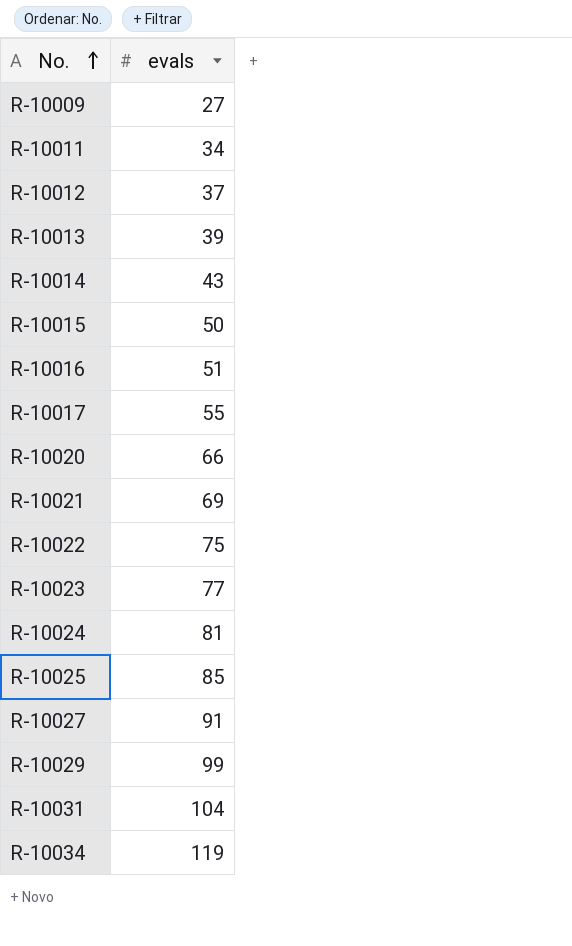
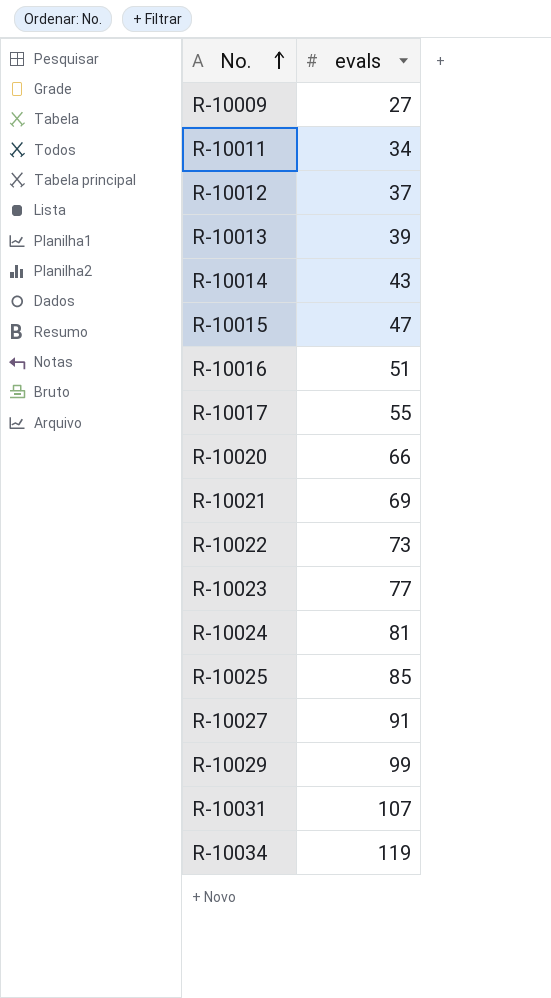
R-10015 | evals: 50 -> 47
R-10022 | evals: 75 -> 73
R-10031 | evals: 104 -> 107

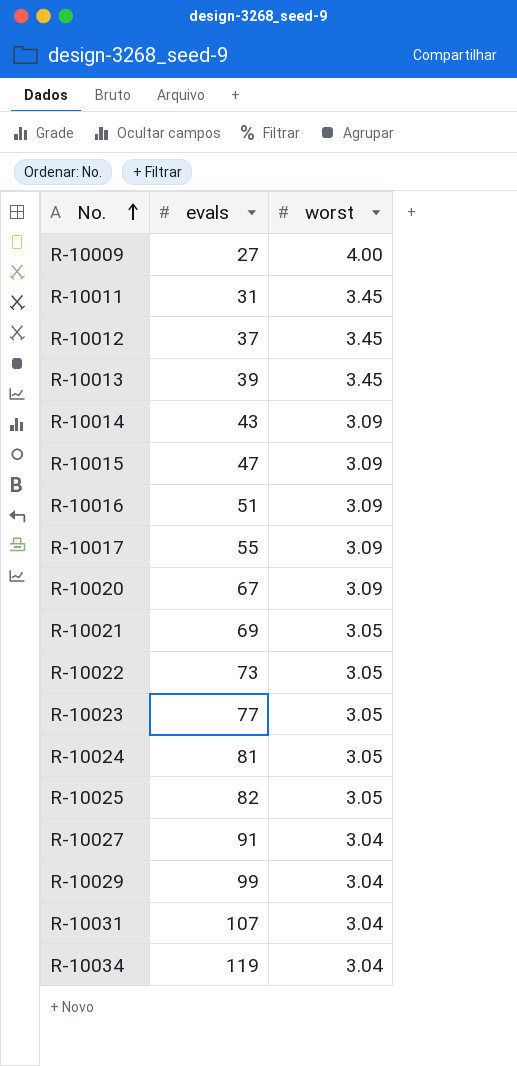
column worst | position: none -> 3
R-10011 | evals: 34 -> 31
R-10020 | evals: 66 -> 67
R-10025 | evals: 85 -> 82

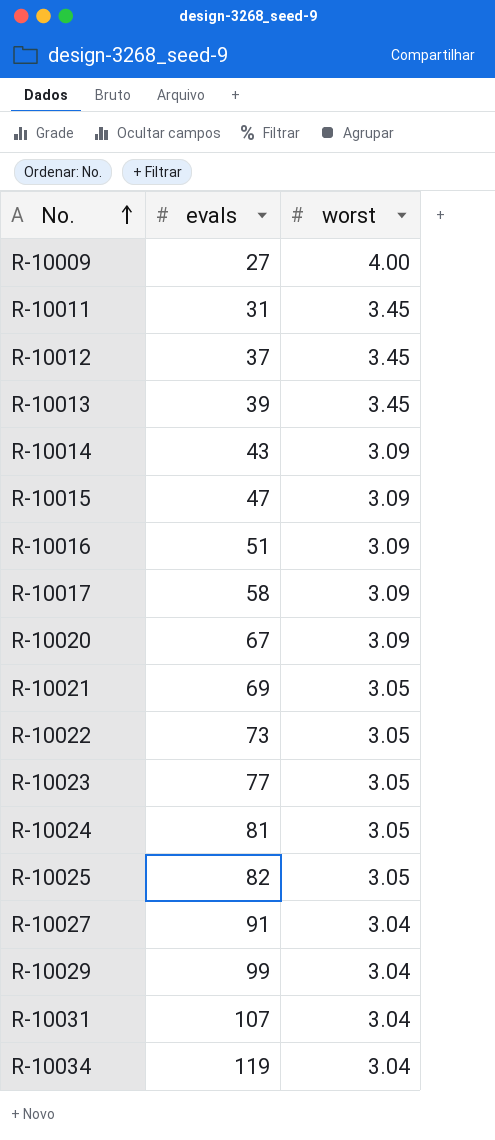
R-10017 | evals: 55 -> 58

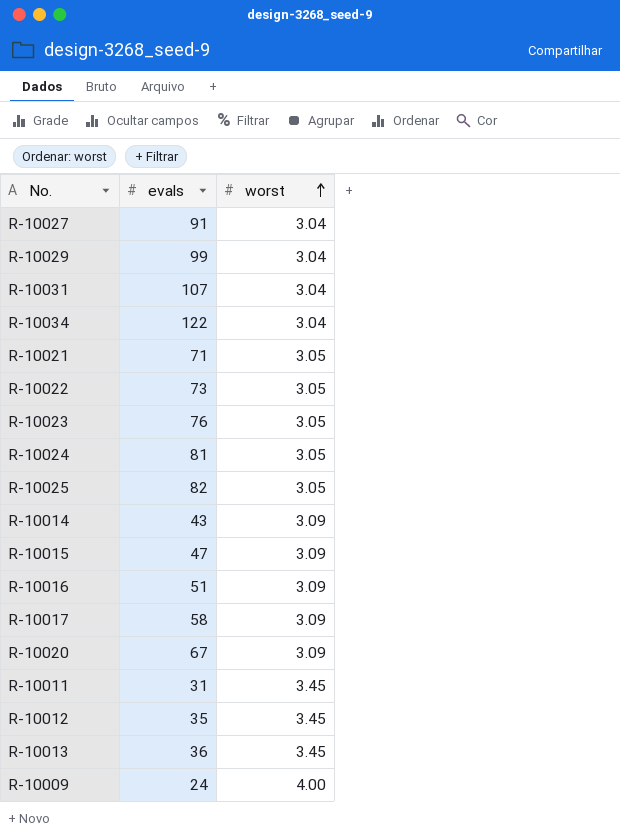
row order: No. ascending -> worst ascending
R-10034 | evals: 119 -> 122
R-10021 | evals: 69 -> 71
R-10023 | evals: 77 -> 76
R-10012 | evals: 37 -> 35
R-10013 | evals: 39 -> 36
R-10009 | evals: 27 -> 24

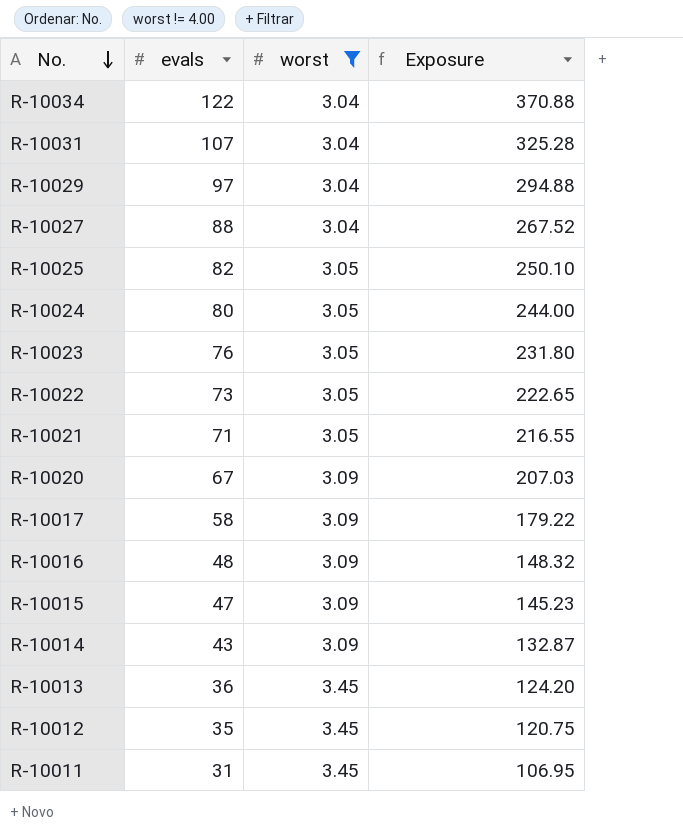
filter: none -> worst != 4.00
row order: worst ascending -> No. descending
column Exposure | formula: none -> [evals] * [worst]
R-10029 | evals: 99 -> 97
R-10027 | evals: 91 -> 88
R-10024 | evals: 81 -> 80
R-10016 | evals: 51 -> 48

